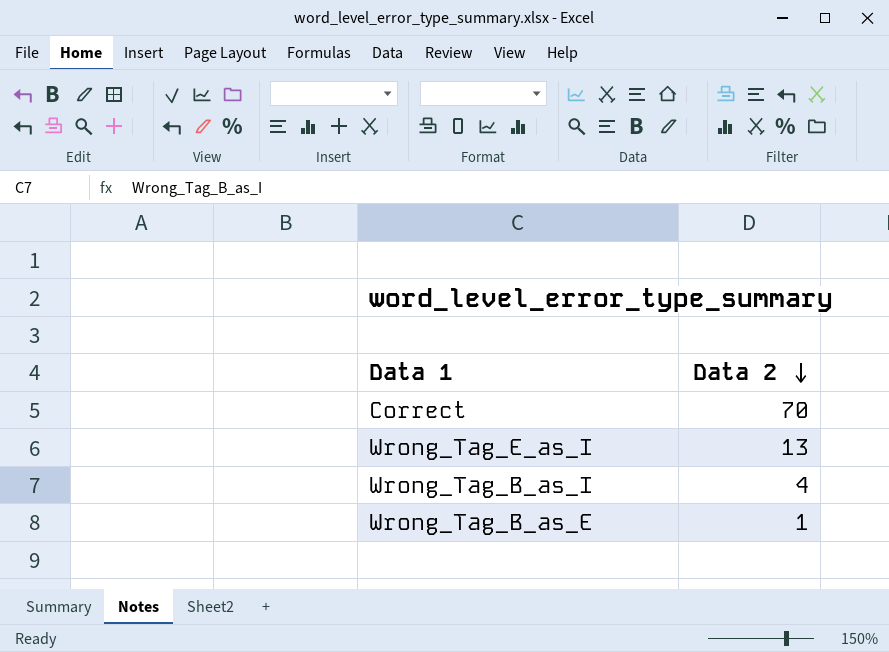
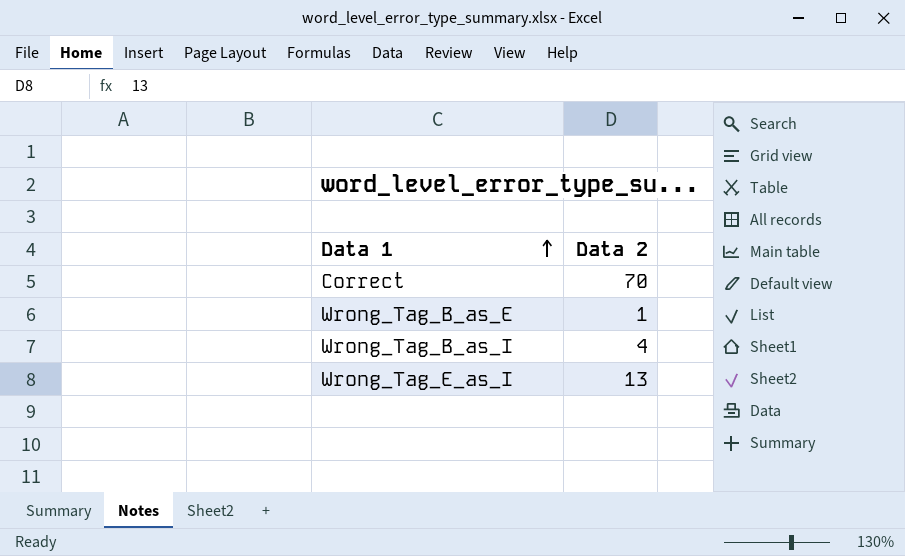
row order: Data 2 descending -> Data 1 ascending

